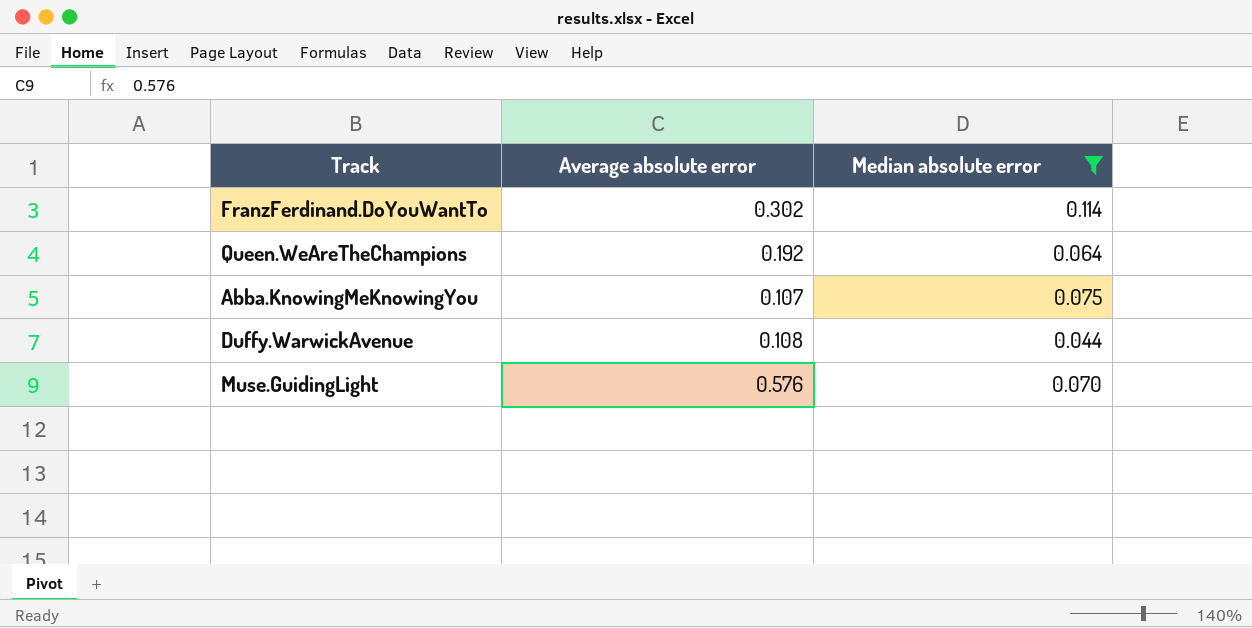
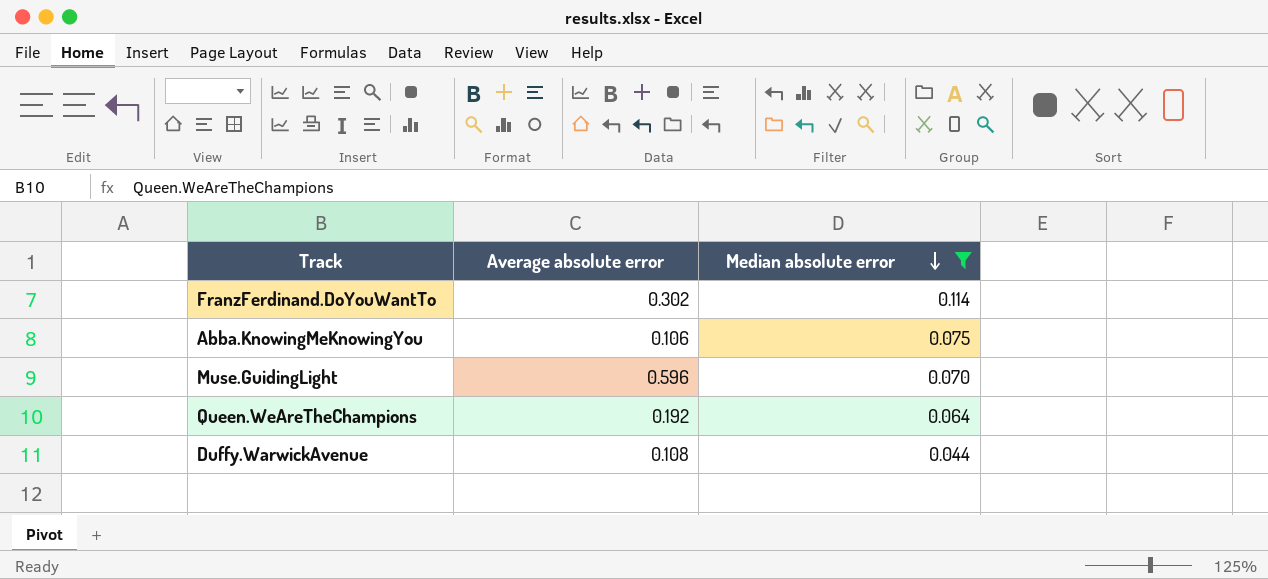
row order: none -> Median absolute error descending
Abba.KnowingMeKnowingYou | Average absolute error: 0.107 -> 0.106
Muse.GuidingLight | Average absolute error: 0.576 -> 0.596

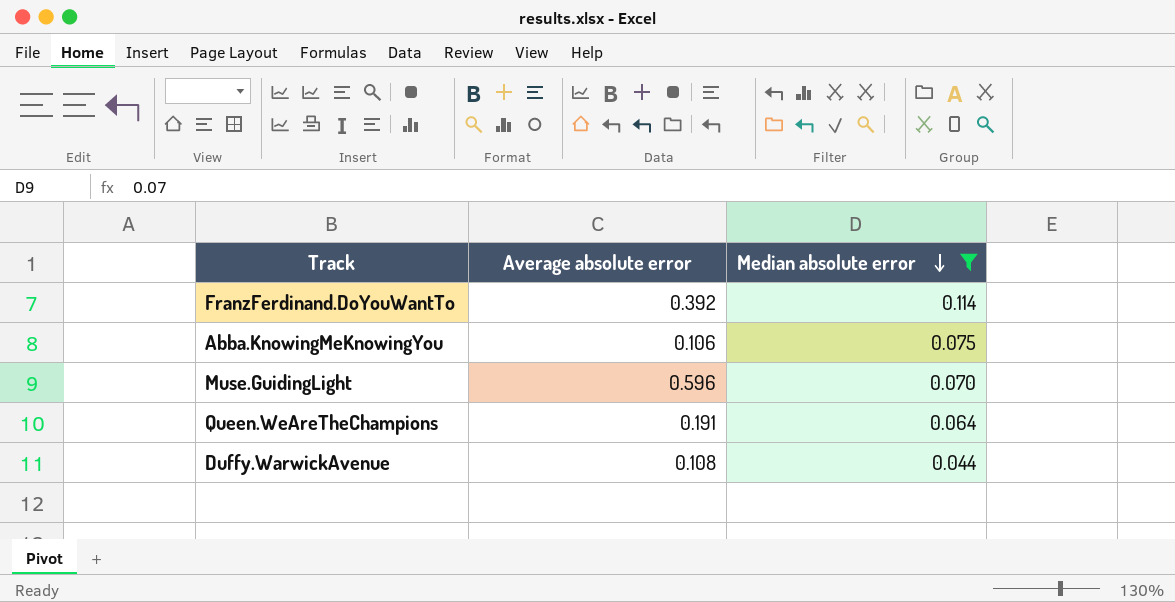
FranzFerdinand.DoYouWantTo | Average absolute error: 0.302 -> 0.392
Queen.WeAreTheChampions | Average absolute error: 0.192 -> 0.191

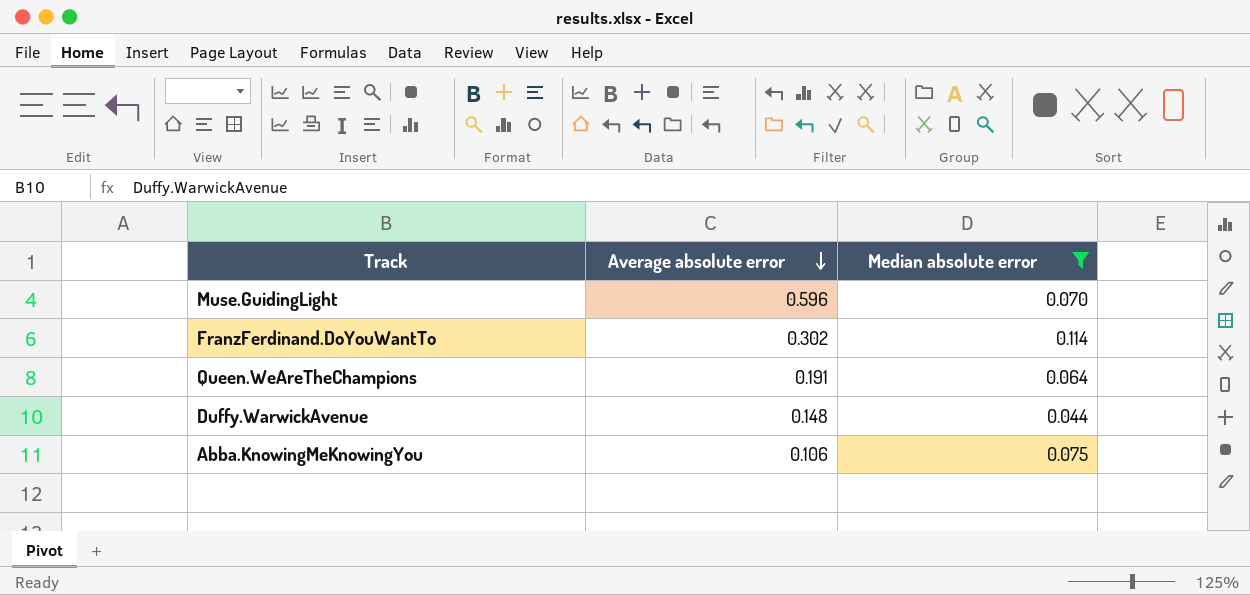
row order: Median absolute error descending -> Average absolute error descending
FranzFerdinand.DoYouWantTo | Average absolute error: 0.392 -> 0.302
Duffy.WarwickAvenue | Average absolute error: 0.108 -> 0.148

